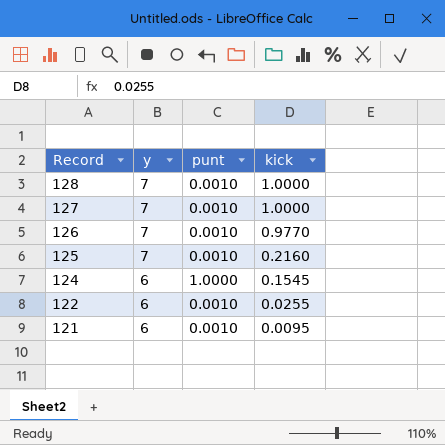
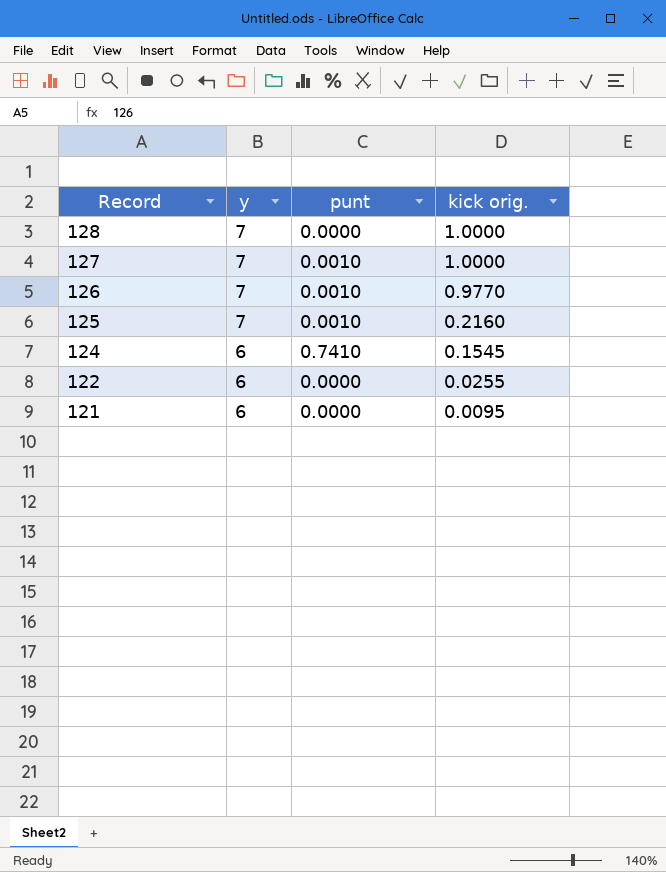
column name: kick -> kick orig.
128 | punt: 0.0010 -> 0.0000
124 | punt: 1.0000 -> 0.7410
122 | punt: 0.0010 -> 0.0000
121 | punt: 0.0010 -> 0.0000

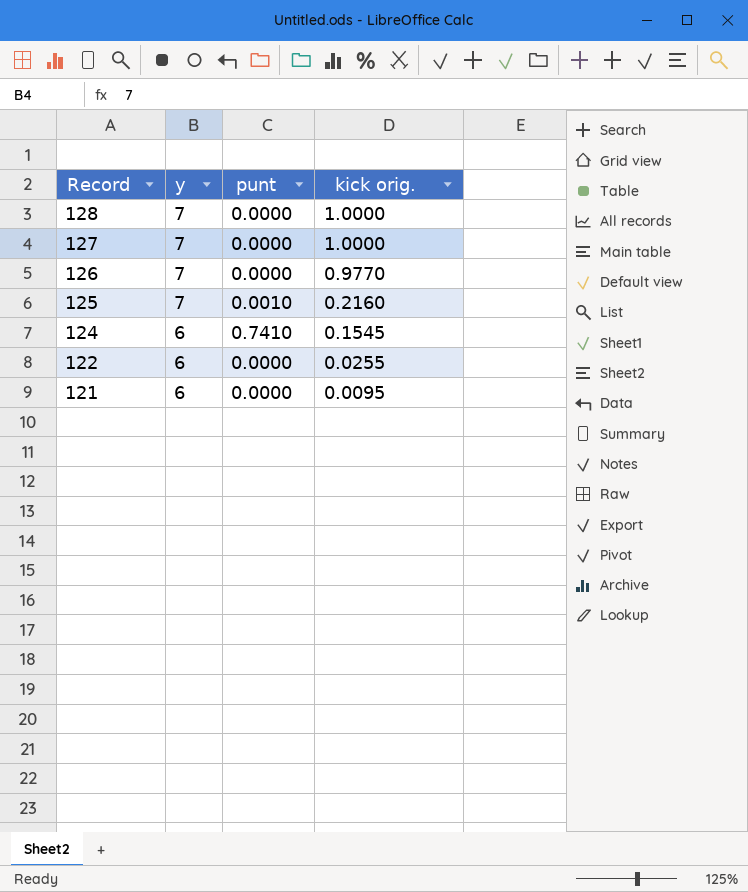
127 | punt: 0.0010 -> 0.0000
126 | punt: 0.0010 -> 0.0000

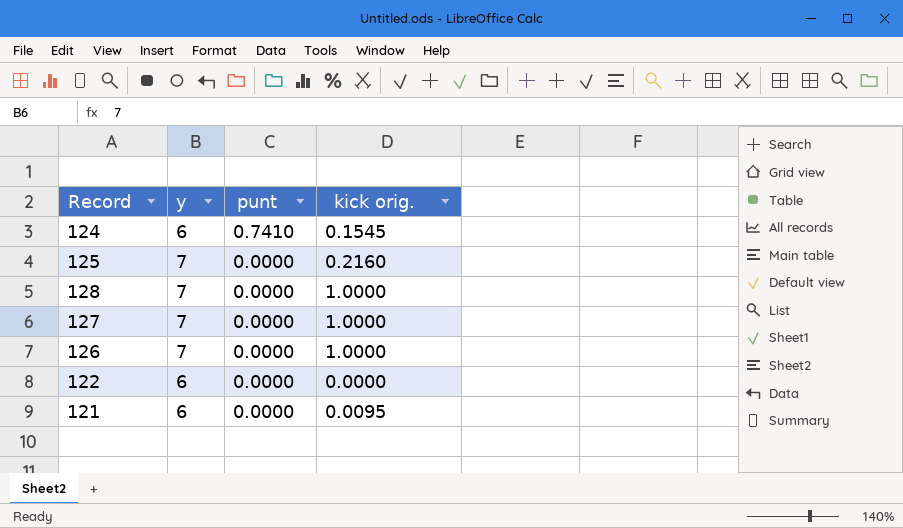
row order: Record descending -> punt descending
125 | punt: 0.0010 -> 0.0000
126 | kick orig.: 0.9770 -> 1.0000
122 | kick orig.: 0.0255 -> 0.0000

